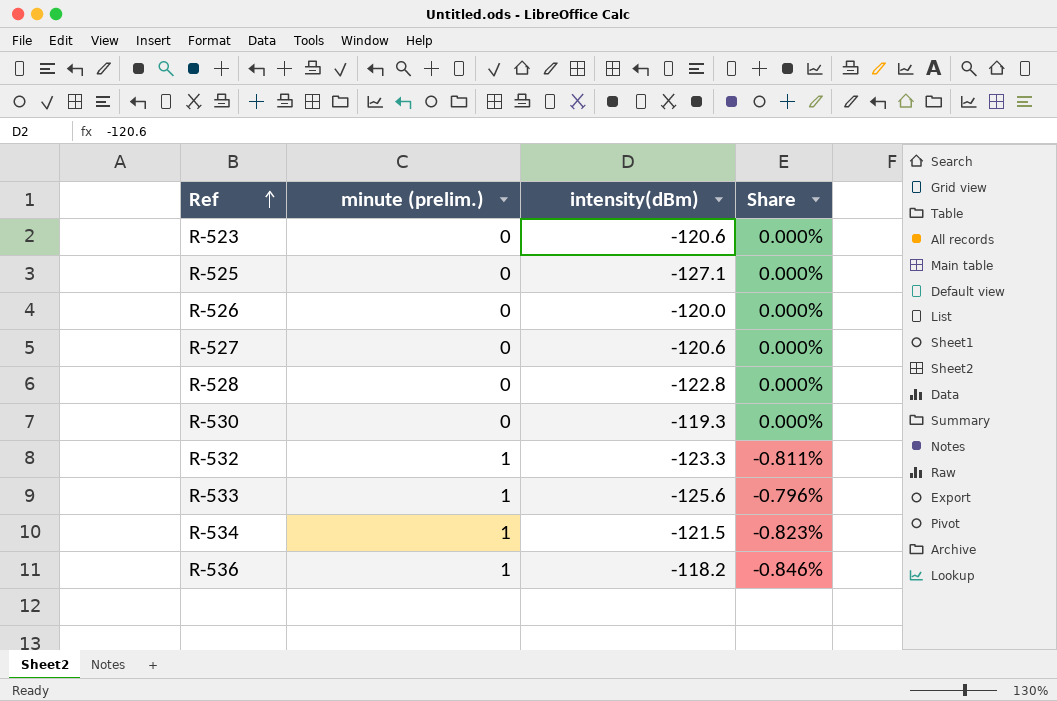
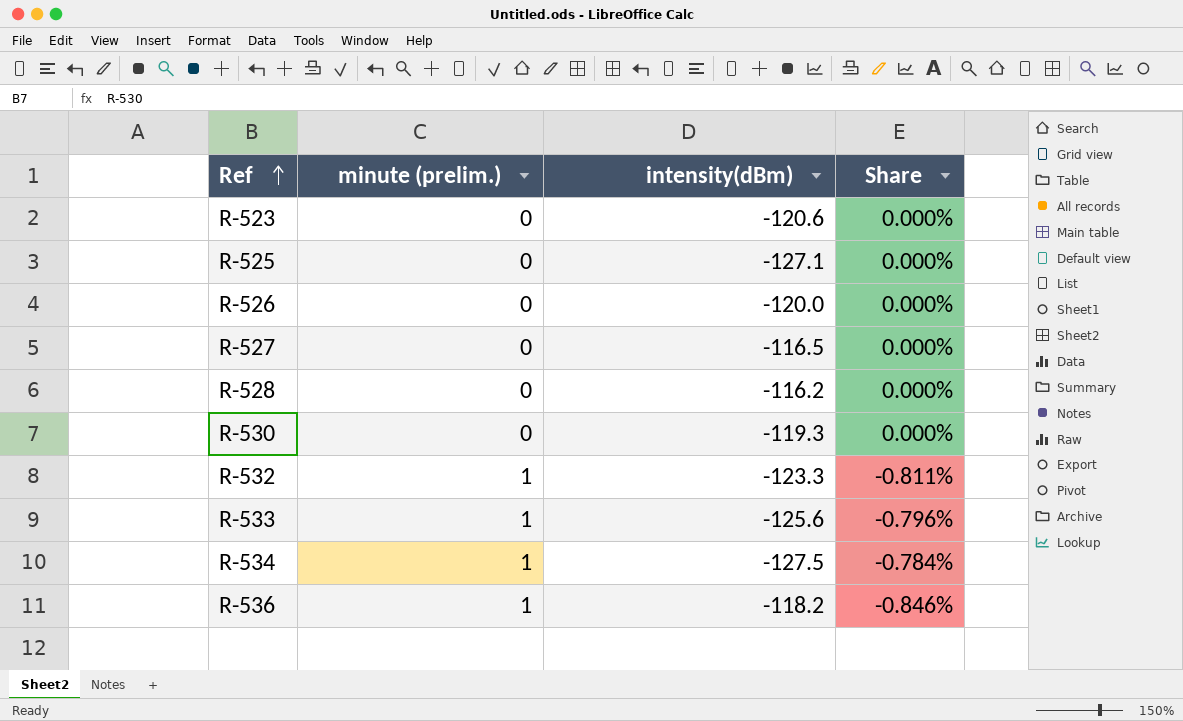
R-527 | intensity(dBm): -120.6 -> -116.5
R-528 | intensity(dBm): -122.8 -> -116.2
R-534 | intensity(dBm): -121.5 -> -127.5
R-534 | Share: -0.823% -> -0.784%

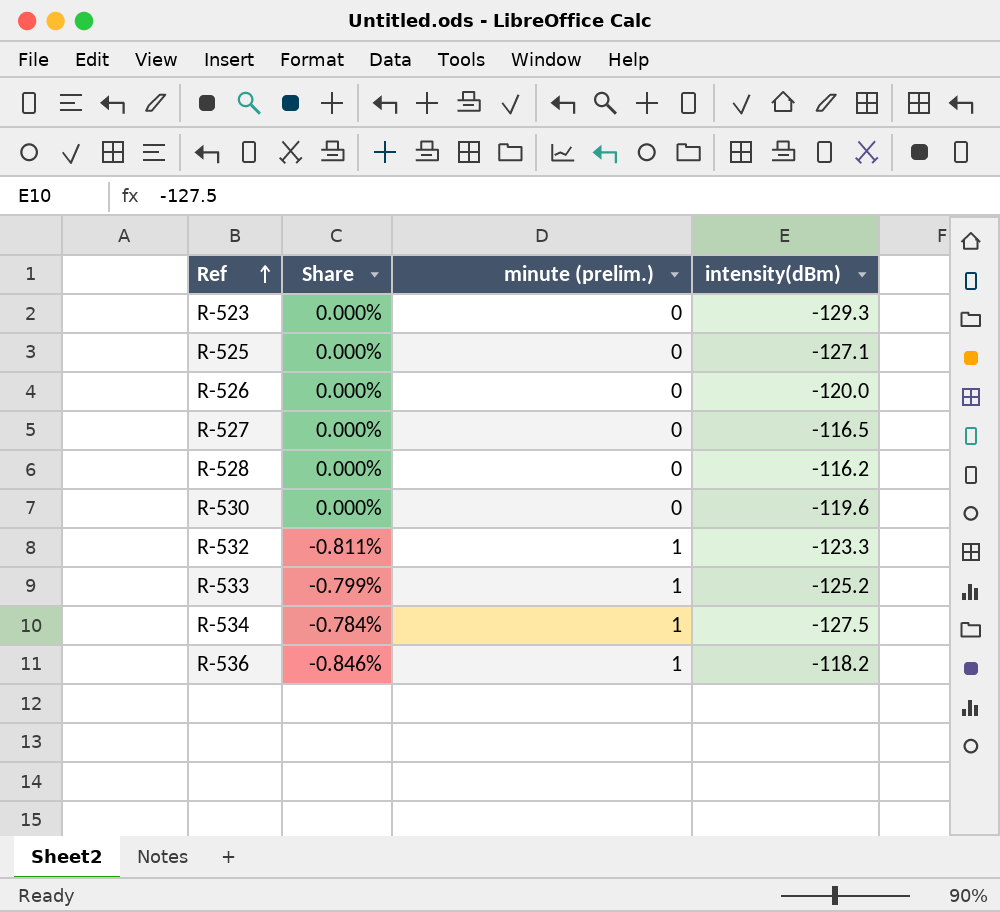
column Share | position: 4 -> 2
R-523 | intensity(dBm): -120.6 -> -129.3
R-530 | intensity(dBm): -119.3 -> -119.6
R-533 | Share: -0.796% -> -0.799%
R-533 | intensity(dBm): -125.6 -> -125.2

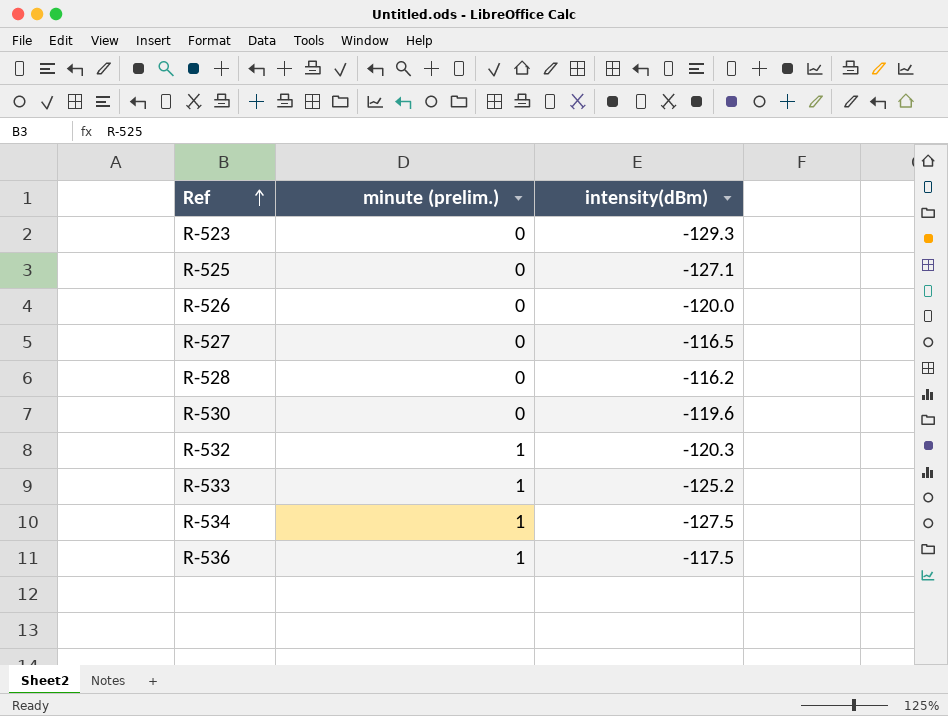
column Share | formula: [minute (prelim.)] / [intensity(dBm)] -> none
R-532 | intensity(dBm): -123.3 -> -120.3
R-536 | intensity(dBm): -118.2 -> -117.5

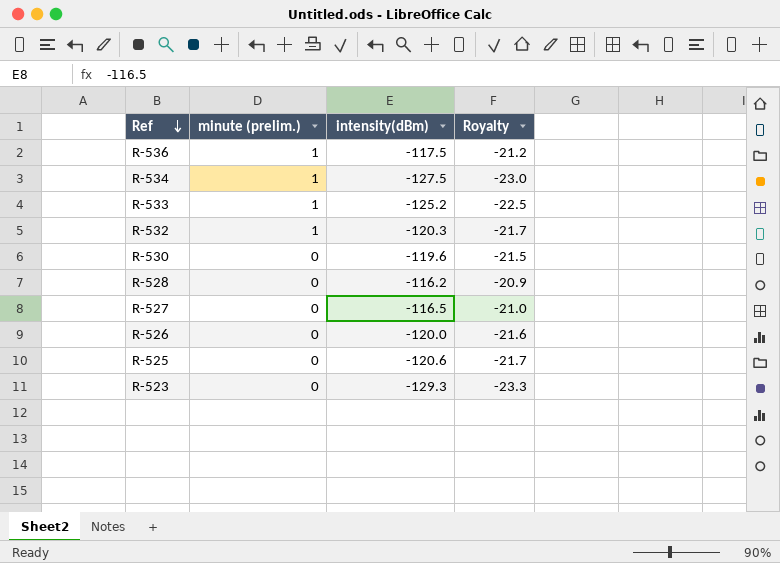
row order: Ref ascending -> Ref descending
column Royalty | formula: none -> [intensity(dBm)] * 0.18
R-525 | intensity(dBm): -127.1 -> -120.6

